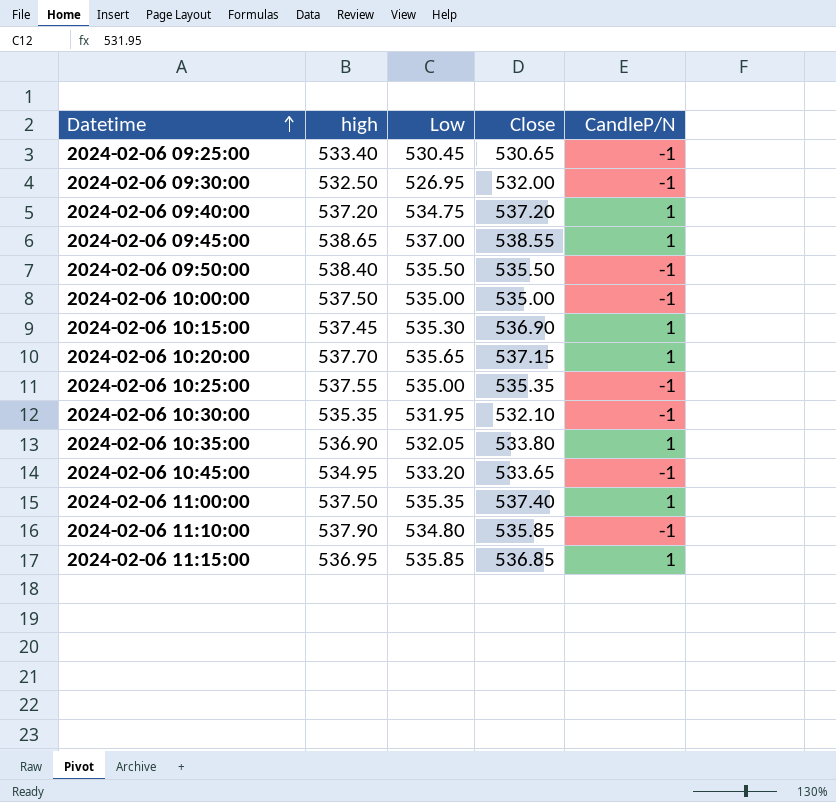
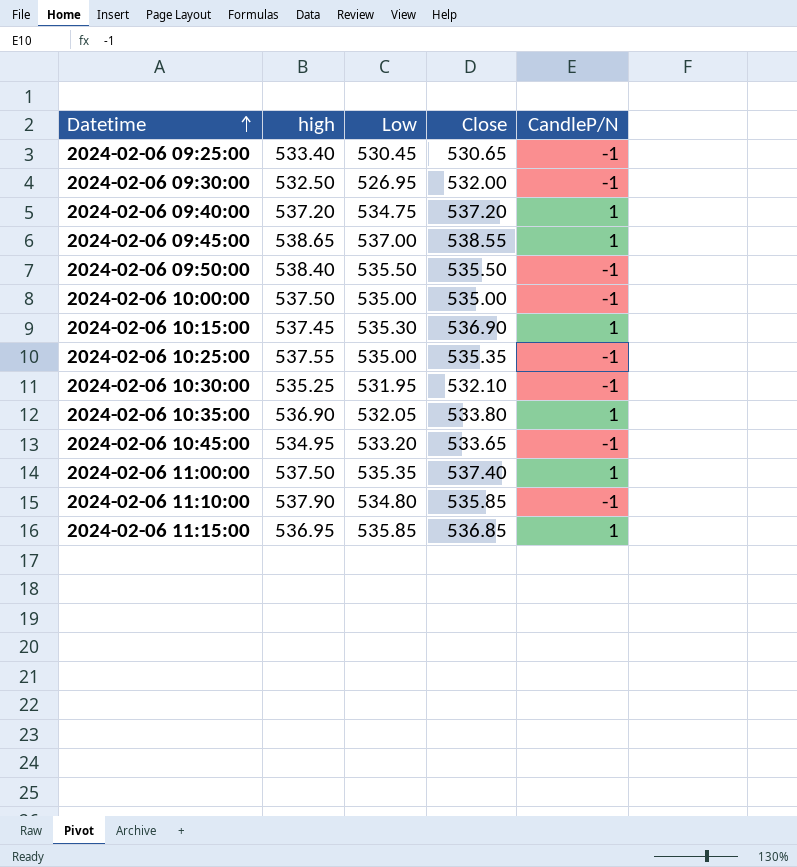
row 2024-02-06 10:20:00: 537.70 | 535.65 | 537.15 | 1 -> none
2024-02-06 10:30:00 | high: 535.35 -> 535.25

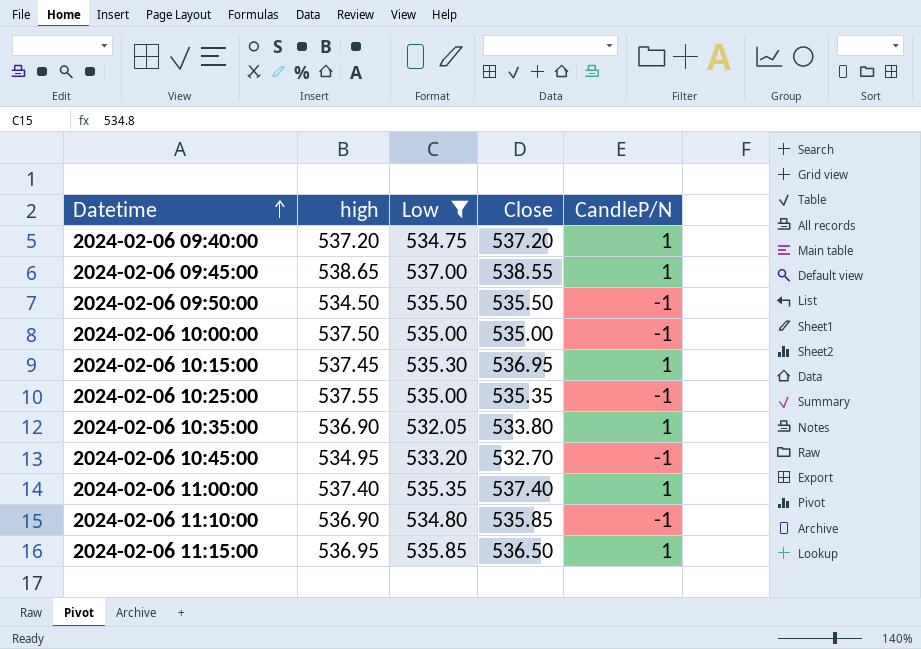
filter: none -> Low >= 532.05
2024-02-06 09:50:00 | high: 538.40 -> 534.50
2024-02-06 10:15:00 | Close: 536.90 -> 536.95
2024-02-06 10:45:00 | Close: 533.65 -> 532.70
2024-02-06 11:00:00 | high: 537.50 -> 537.40
2024-02-06 11:10:00 | high: 537.90 -> 536.90
2024-02-06 11:15:00 | Close: 536.85 -> 536.50

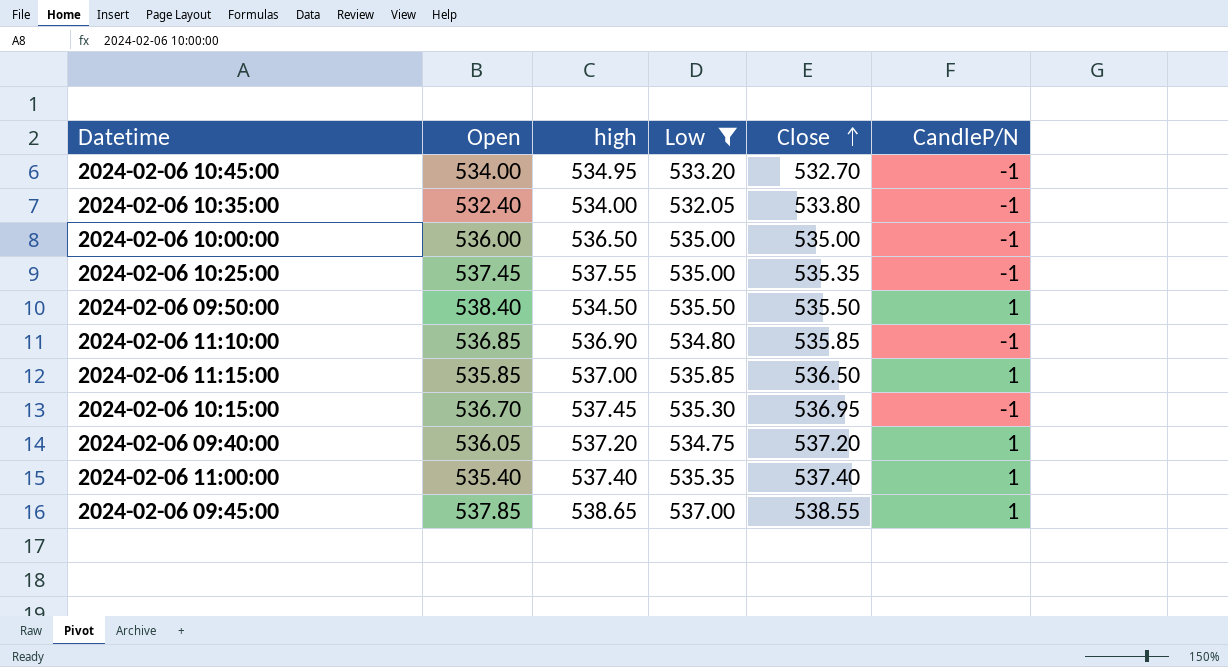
row order: Datetime ascending -> Close ascending
column Open | position: none -> 2
2024-02-06 10:35:00 | high: 536.90 -> 534.00
2024-02-06 10:35:00 | CandleP/N: 1 -> -1
2024-02-06 10:00:00 | high: 537.50 -> 536.50
2024-02-06 09:50:00 | CandleP/N: -1 -> 1
2024-02-06 11:15:00 | high: 536.95 -> 537.00
2024-02-06 10:15:00 | CandleP/N: 1 -> -1

